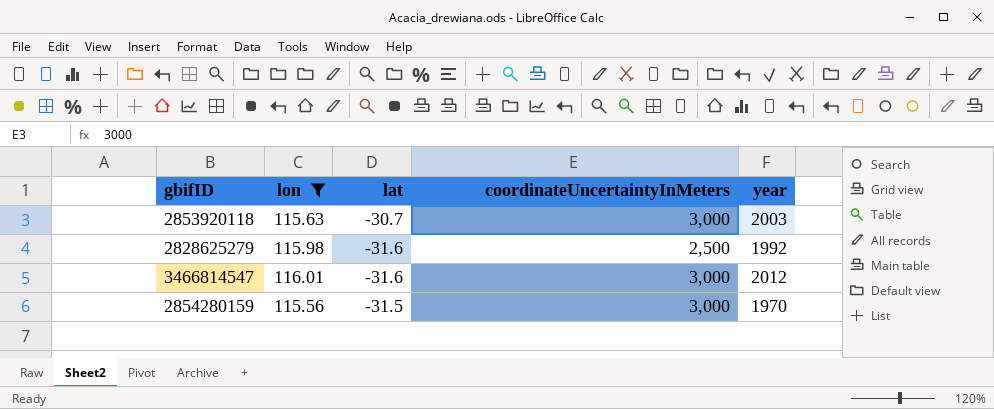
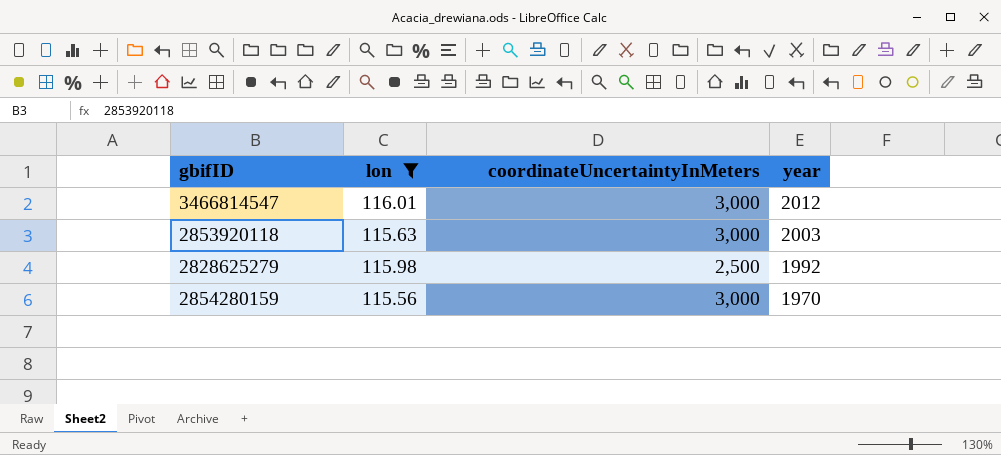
row order: none -> year descending
column lat | position: 3 -> none

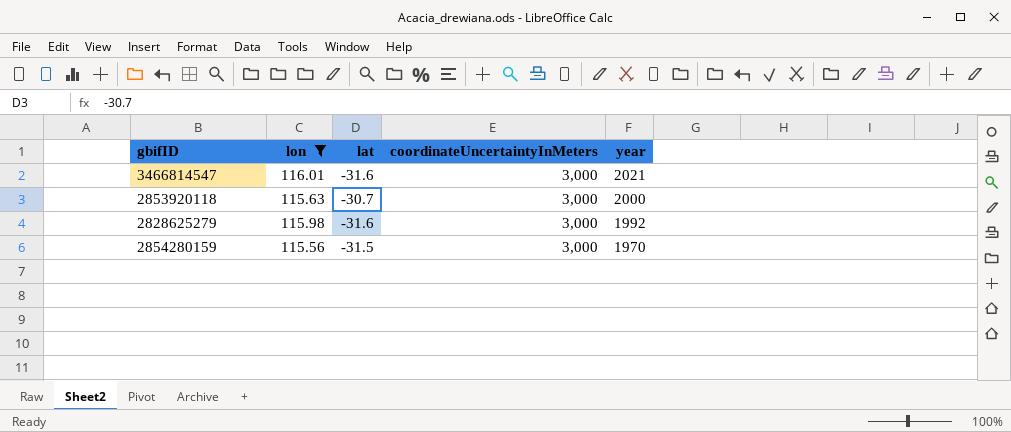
column lat | position: none -> 3
3466814547 | year: 2012 -> 2021
2853920118 | year: 2003 -> 2000
2828625279 | coordinateUncertaintyInMeters: 2,500 -> 3,000

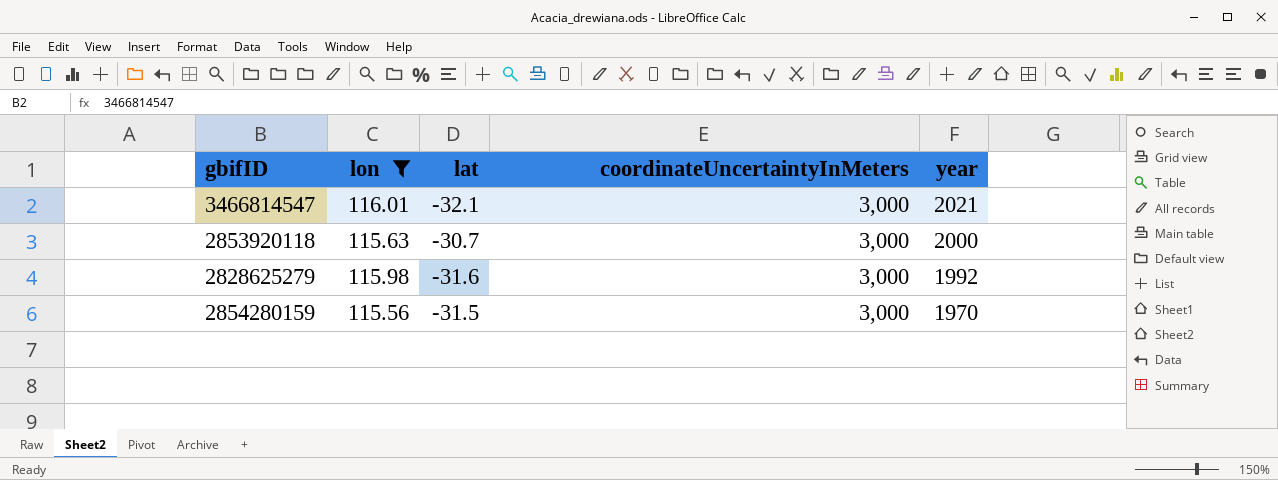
3466814547 | lat: -31.6 -> -32.1

